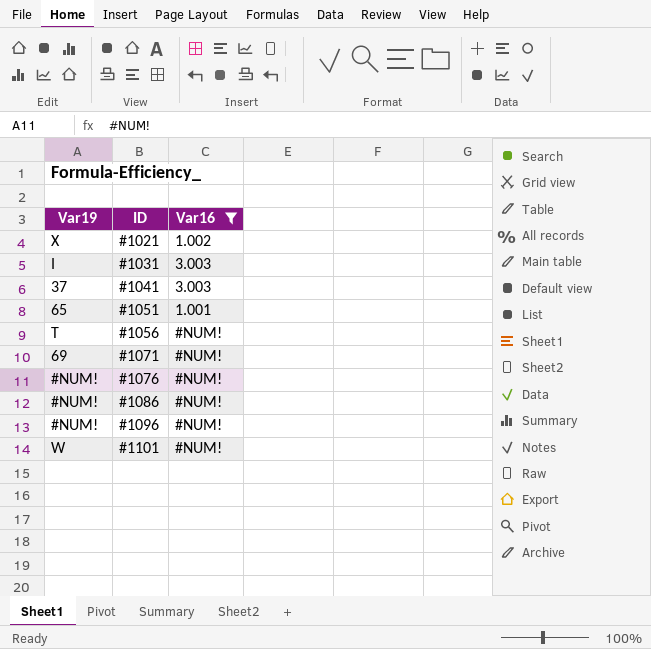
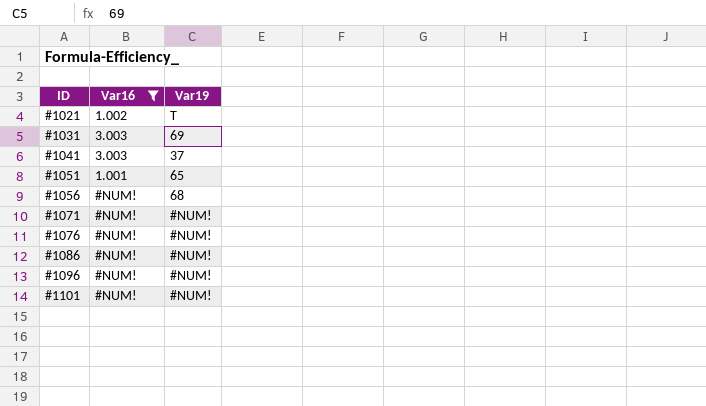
column Var19 | position: 1 -> 3
#1021 | Var19: X -> T
#1031 | Var19: I -> 69
#1056 | Var19: T -> 68
#1071 | Var19: 69 -> #NUM!
#1101 | Var19: W -> #NUM!

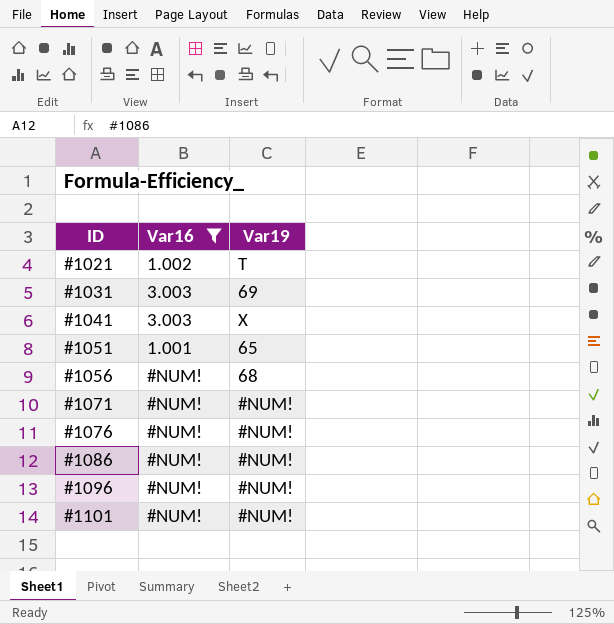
#1041 | Var19: 37 -> X

